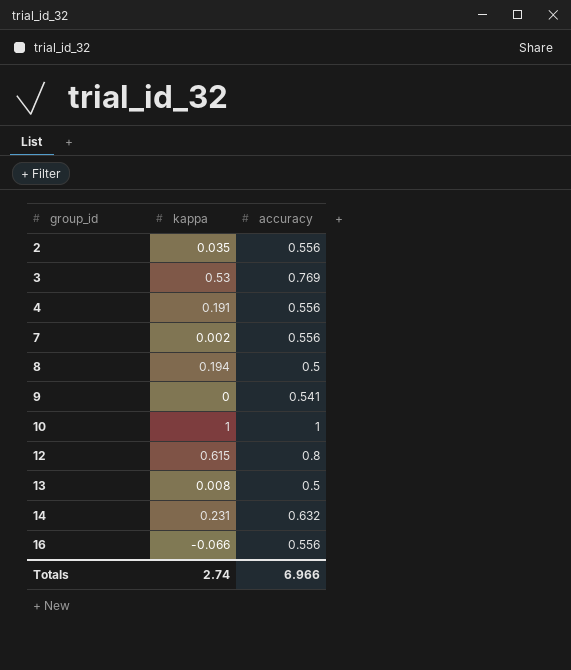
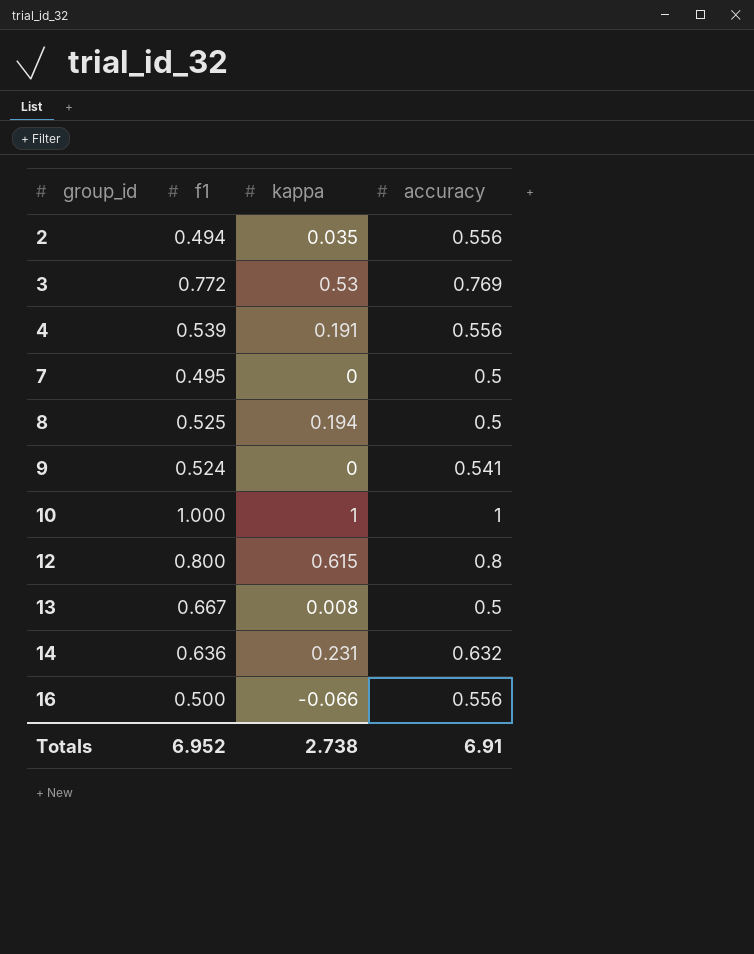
column f1 | position: none -> 2
7 | kappa: 0.002 -> 0
7 | accuracy: 0.556 -> 0.5
Totals | kappa: 2.74 -> 2.738
Totals | accuracy: 6.966 -> 6.91

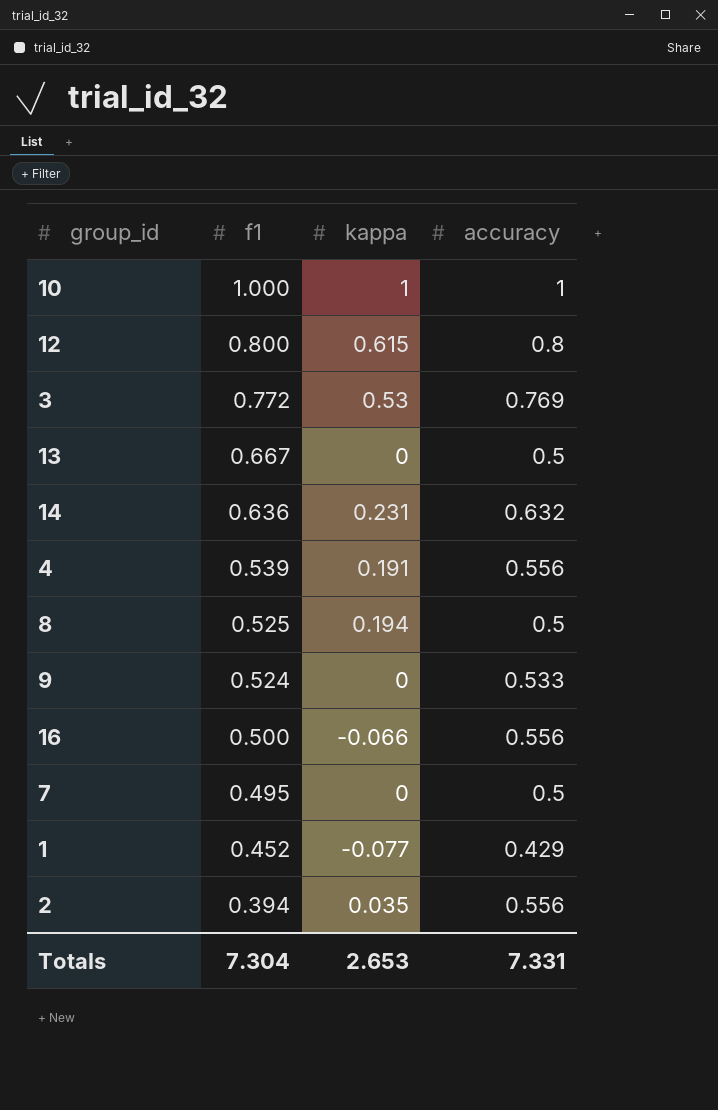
row order: group_id ascending -> f1 descending
13 | kappa: 0.008 -> 0
9 | accuracy: 0.541 -> 0.533
row 1: none -> 0.452 | -0.077 | 0.429
2 | f1: 0.494 -> 0.394
Totals | f1: 6.952 -> 7.304
Totals | kappa: 2.738 -> 2.653
Totals | accuracy: 6.91 -> 7.331

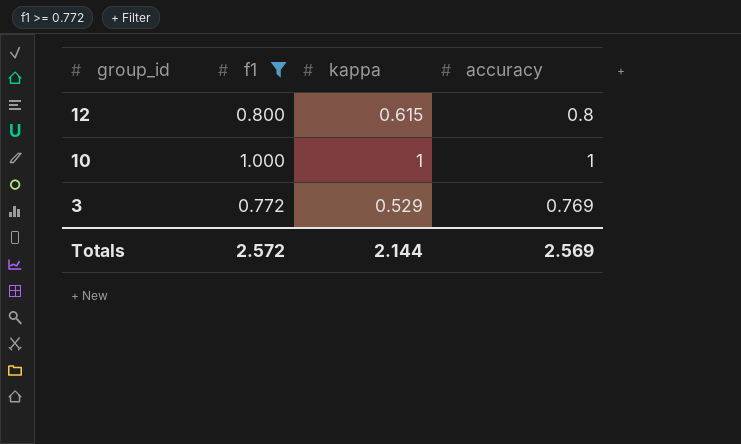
filter: none -> f1 >= 0.772
row order: f1 descending -> group_id descending
3 | kappa: 0.53 -> 0.529
Totals | f1: 7.304 -> 2.572
Totals | kappa: 2.653 -> 2.144
Totals | accuracy: 7.331 -> 2.569

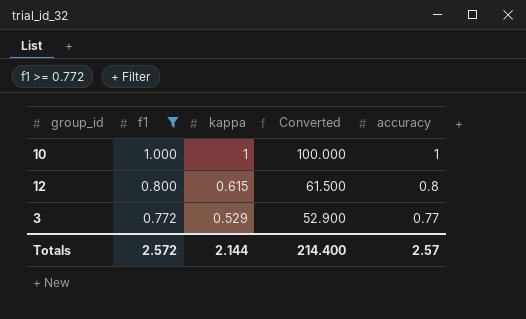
row order: group_id descending -> f1 descending
column Converted | formula: none -> [kappa] * 100
3 | accuracy: 0.769 -> 0.77
Totals | accuracy: 2.569 -> 2.57

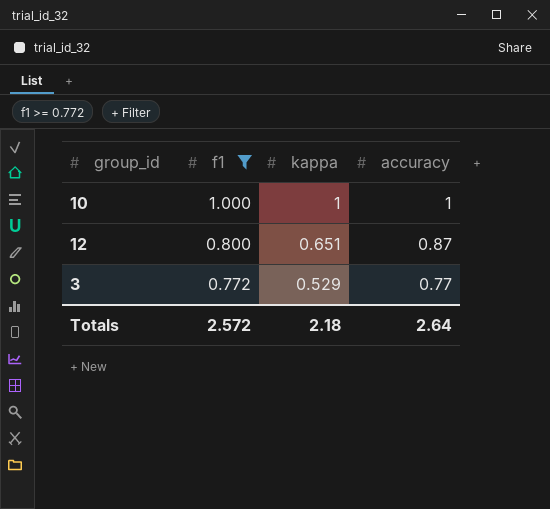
column Converted | formula: [kappa] * 100 -> none
12 | kappa: 0.615 -> 0.651
12 | accuracy: 0.8 -> 0.87
Totals | kappa: 2.144 -> 2.18
Totals | accuracy: 2.57 -> 2.64

